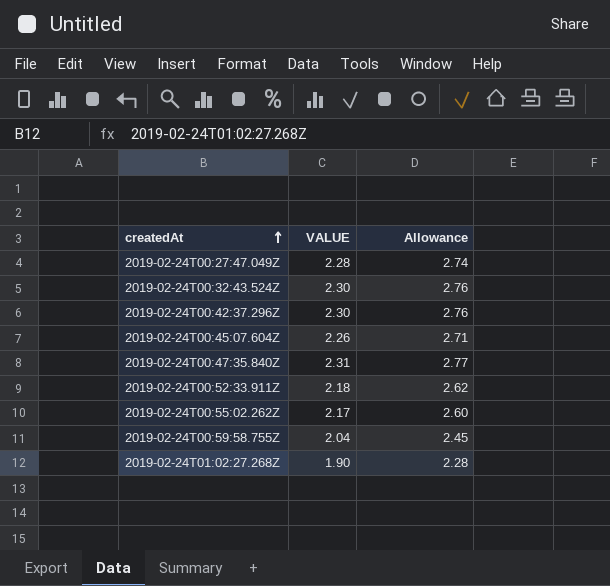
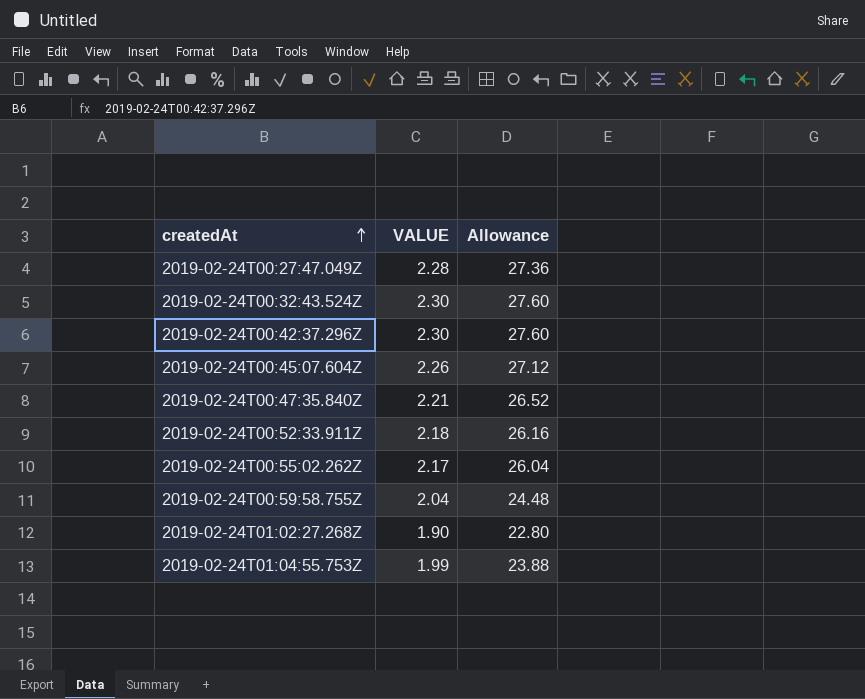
column Allowance | formula: [VALUE] * 1.2 -> [VALUE] * 12
2019-02-24T00:47:35.840Z | VALUE: 2.31 -> 2.21
row 2019-02-24T01:04:55.753Z: none -> 1.99 | 23.88

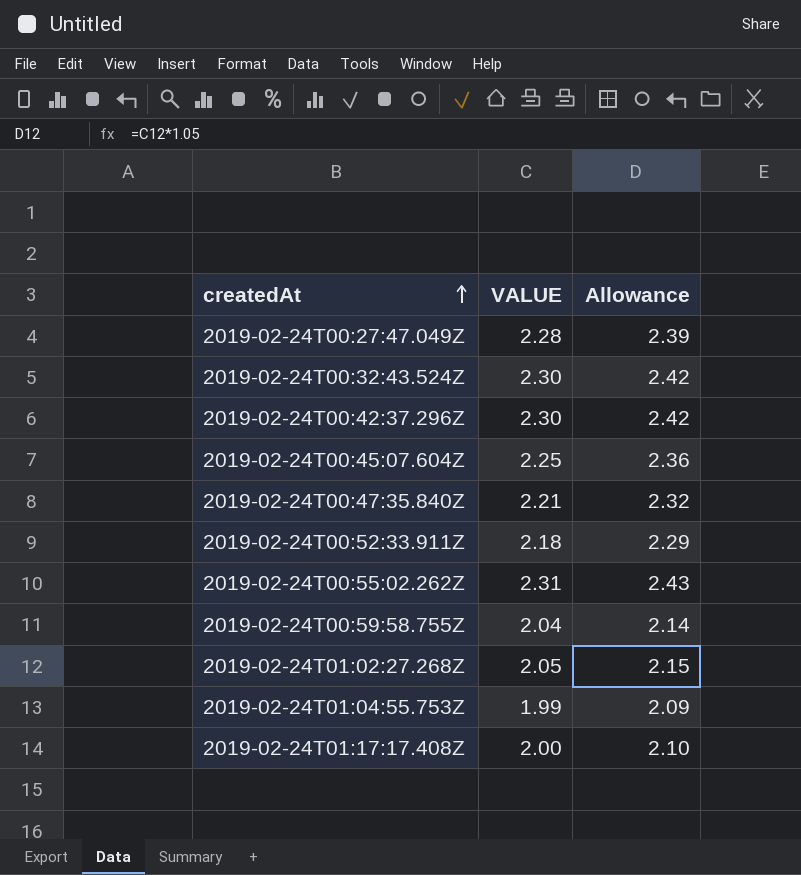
column Allowance | formula: [VALUE] * 12 -> [VALUE] * 1.05
2019-02-24T00:45:07.604Z | VALUE: 2.26 -> 2.25
2019-02-24T00:55:02.262Z | VALUE: 2.17 -> 2.31
2019-02-24T01:02:27.268Z | VALUE: 1.90 -> 2.05
row 2019-02-24T01:17:17.408Z: none -> 2.00 | 2.10

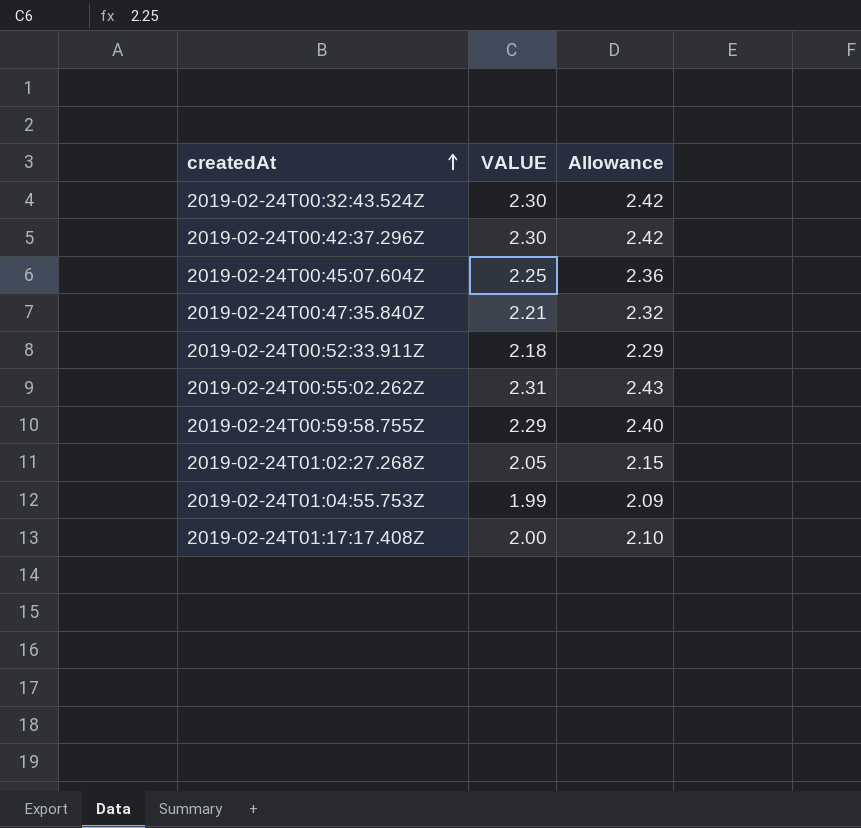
row 2019-02-24T00:27:47.049Z: 2.28 | 2.39 -> none
2019-02-24T00:59:58.755Z | VALUE: 2.04 -> 2.29
2019-02-24T00:59:58.755Z | Allowance: 2.14 -> 2.40

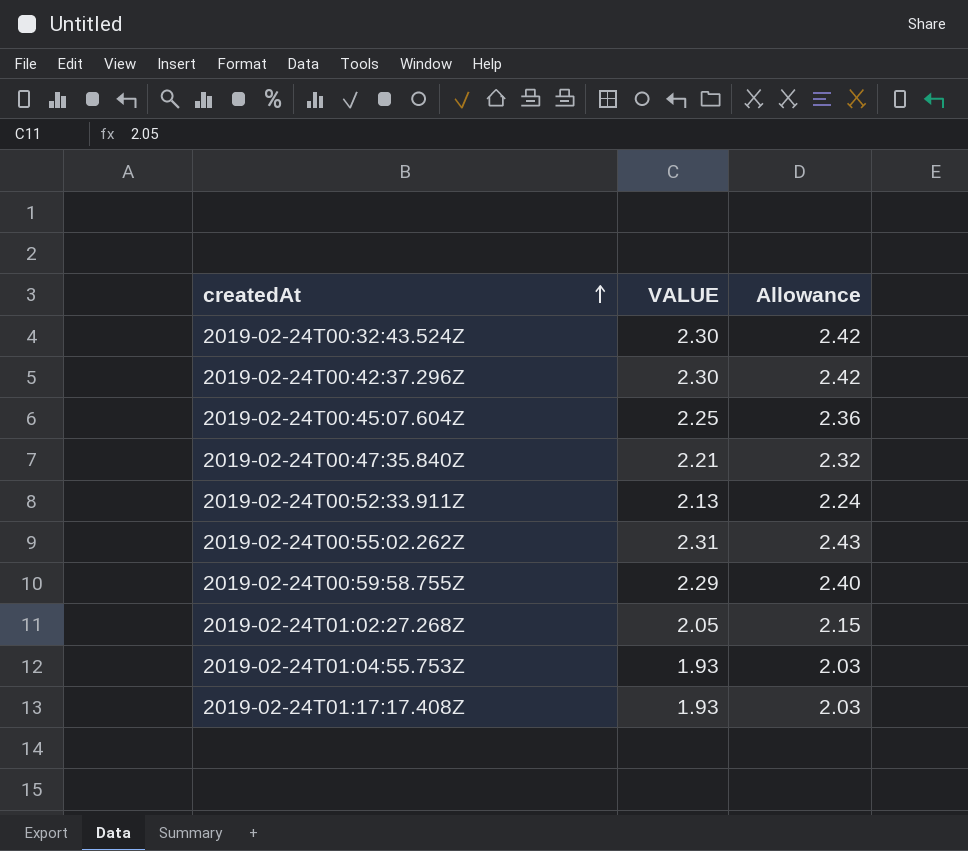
2019-02-24T00:52:33.911Z | VALUE: 2.18 -> 2.13
2019-02-24T00:52:33.911Z | Allowance: 2.29 -> 2.24
2019-02-24T01:04:55.753Z | VALUE: 1.99 -> 1.93
2019-02-24T01:04:55.753Z | Allowance: 2.09 -> 2.03
2019-02-24T01:17:17.408Z | VALUE: 2.00 -> 1.93
2019-02-24T01:17:17.408Z | Allowance: 2.10 -> 2.03

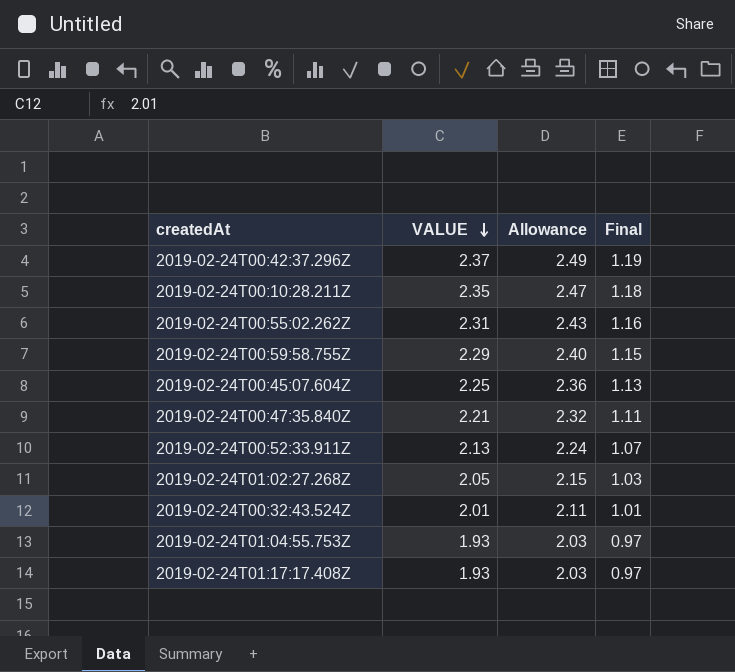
row order: createdAt ascending -> VALUE descending
column Final | formula: none -> [VALUE] * 0.5
2019-02-24T00:42:37.296Z | VALUE: 2.30 -> 2.37
2019-02-24T00:42:37.296Z | Allowance: 2.42 -> 2.49
row 2019-02-24T00:10:28.211Z: none -> 2.35 | 2.47 | 1.18
2019-02-24T00:32:43.524Z | VALUE: 2.30 -> 2.01
2019-02-24T00:32:43.524Z | Allowance: 2.42 -> 2.11

